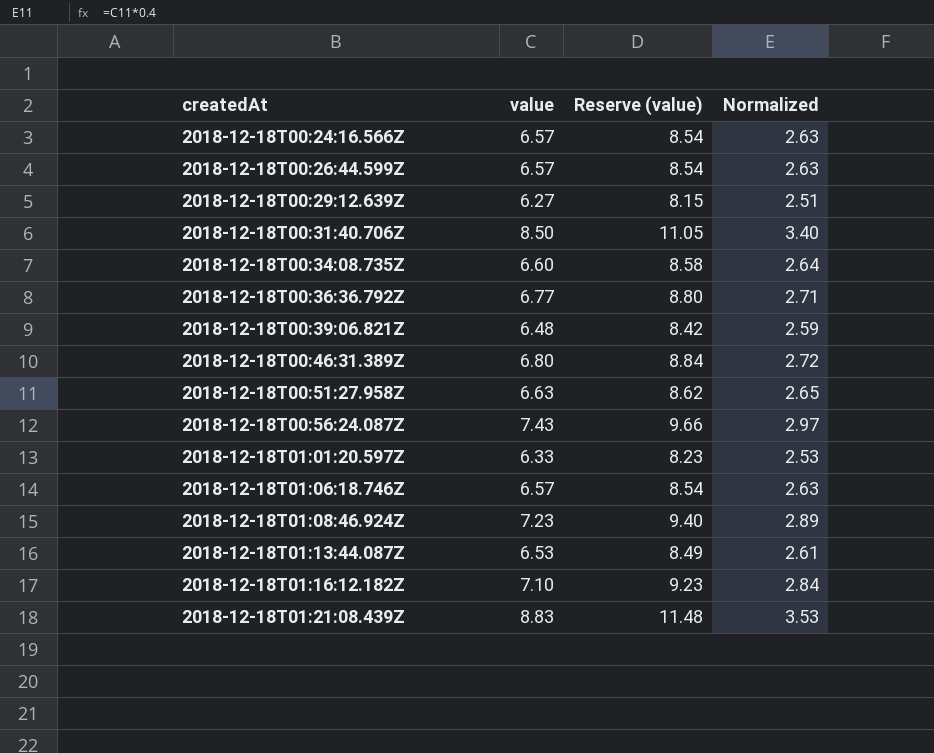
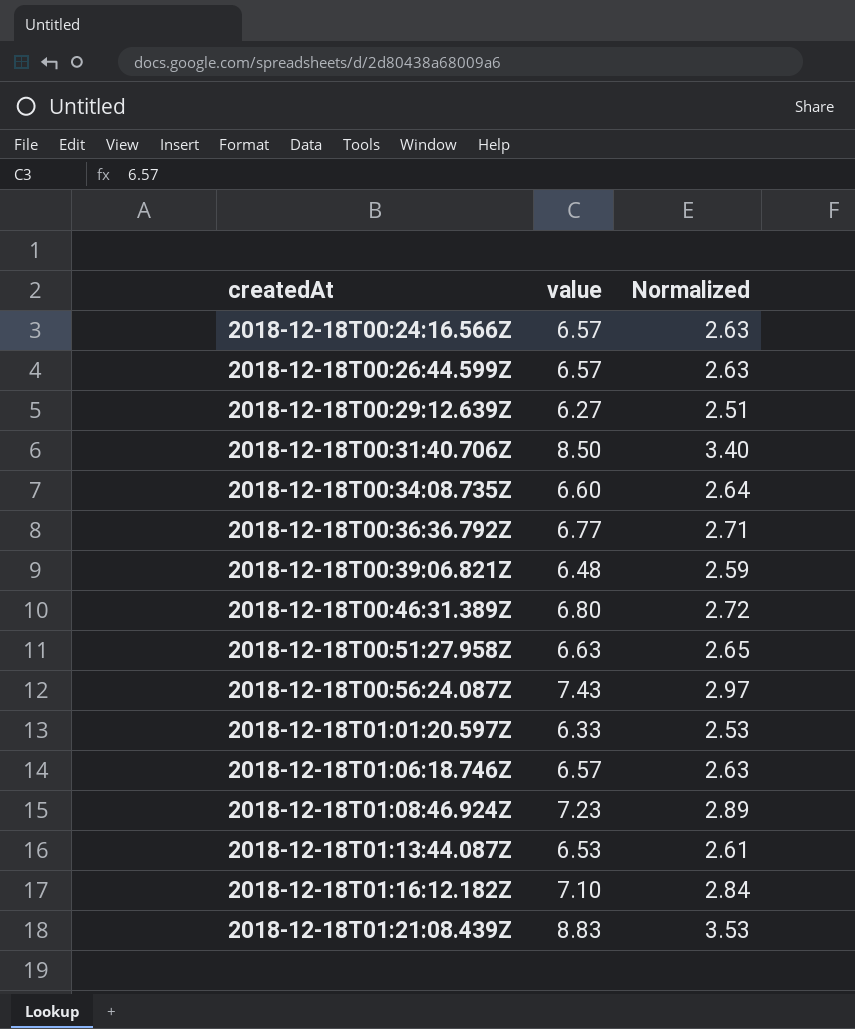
column Reserve (value) | formula: [value] * 1.3 -> none

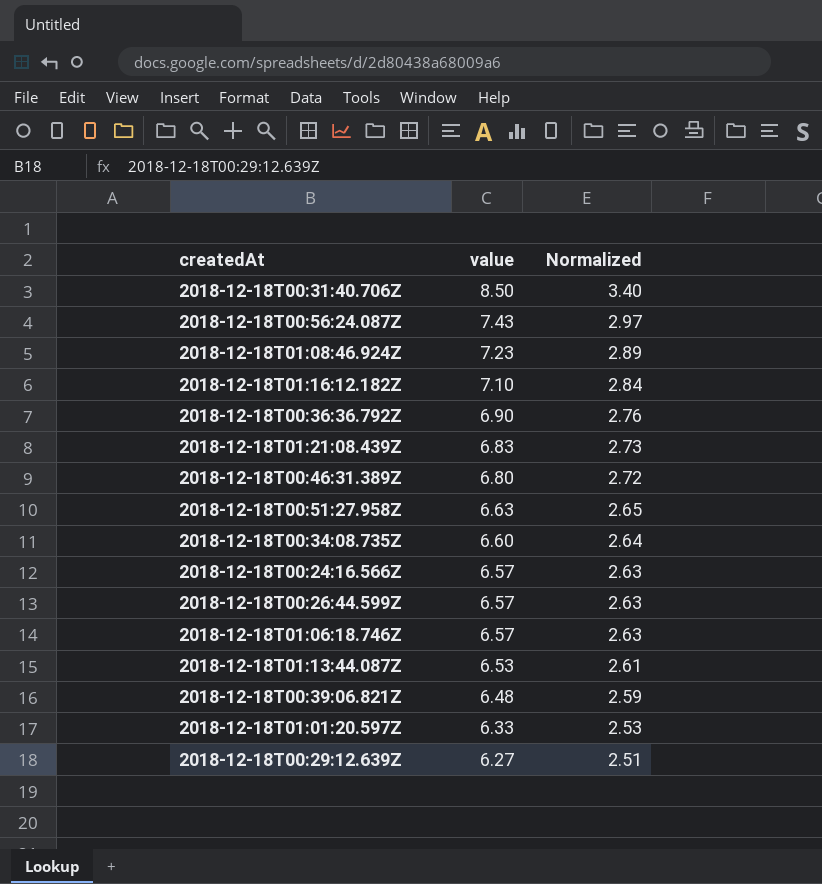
row order: createdAt ascending -> value descending
2018-12-18T00:36:36.792Z | value: 6.77 -> 6.90
2018-12-18T00:36:36.792Z | Normalized: 2.71 -> 2.76
2018-12-18T01:21:08.439Z | value: 8.83 -> 6.83
2018-12-18T01:21:08.439Z | Normalized: 3.53 -> 2.73

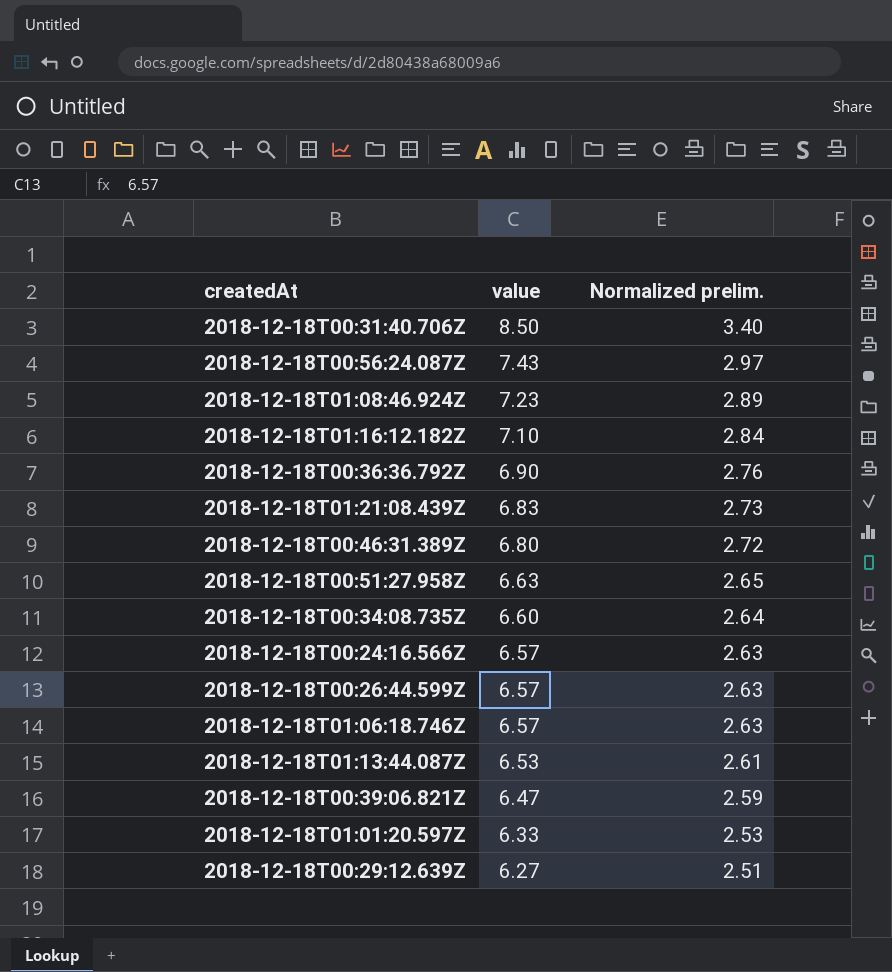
column name: Normalized -> Normalized prelim.
2018-12-18T00:39:06.821Z | value: 6.48 -> 6.47

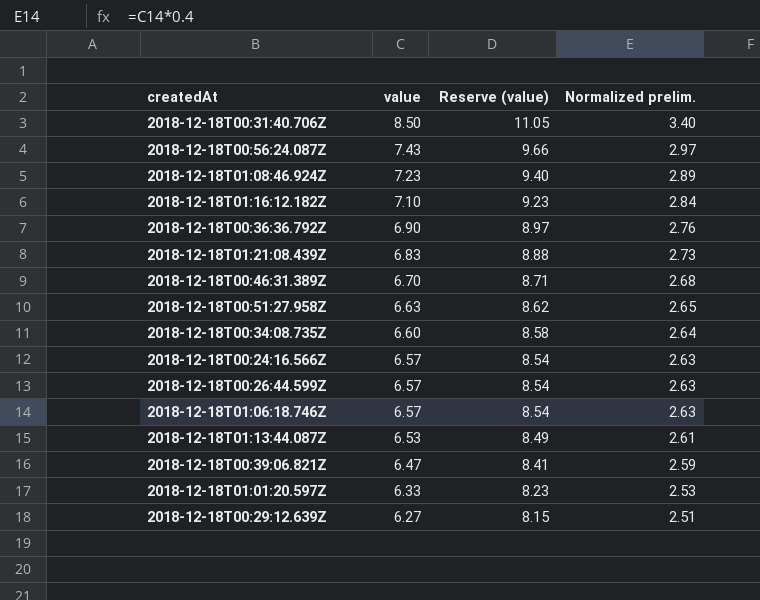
column Reserve (value) | formula: none -> [value] * 1.3
2018-12-18T00:46:31.389Z | value: 6.80 -> 6.70
2018-12-18T00:46:31.389Z | Normalized prelim.: 2.72 -> 2.68

